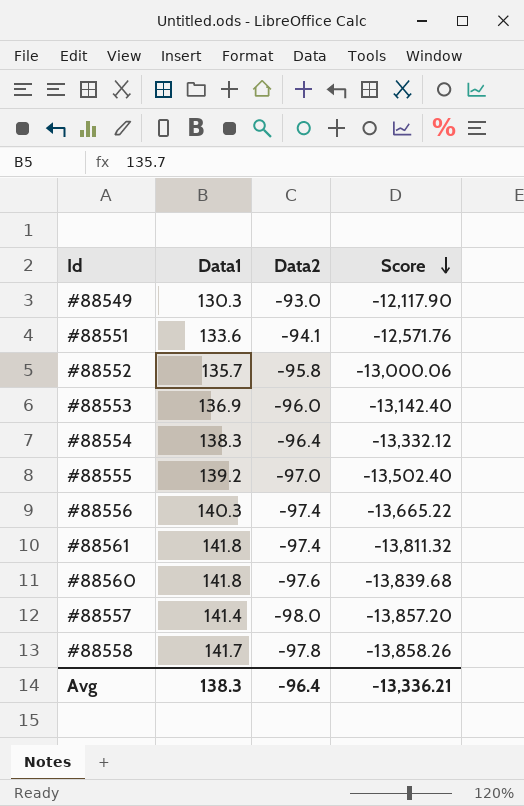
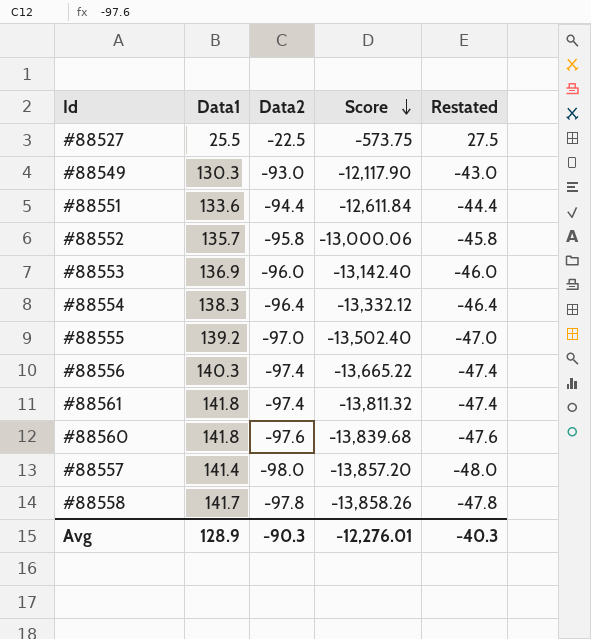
column Restated | formula: none -> [Data2] + 50
row #88527: none -> 25.5 | -22.5 | -573.75 | 27.5
#88551 | Data2: -94.1 -> -94.4
#88551 | Score: -12,571.76 -> -12,611.84
Avg | Data1: 138.3 -> 128.9
Avg | Data2: -96.4 -> -90.3
Avg | Score: -13,336.21 -> -12,276.01

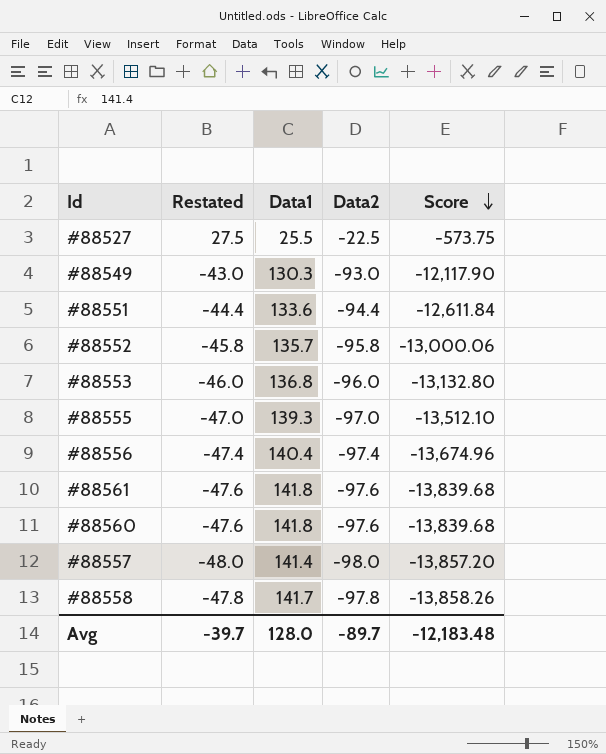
column Restated | position: 5 -> 2
row #88554: 138.3 | -96.4 | -13,332.12 | -46.4 -> none
#88553 | Data1: 136.9 -> 136.8
#88553 | Score: -13,142.40 -> -13,132.80
#88555 | Data1: 139.2 -> 139.3
#88555 | Score: -13,502.40 -> -13,512.10
#88556 | Data1: 140.3 -> 140.4
#88556 | Score: -13,665.22 -> -13,674.96
#88561 | Restated: -47.4 -> -47.6
#88561 | Data2: -97.4 -> -97.6
#88561 | Score: -13,811.32 -> -13,839.68
Avg | Restated: -40.3 -> -39.7
Avg | Data1: 128.9 -> 128.0
Avg | Data2: -90.3 -> -89.7
Avg | Score: -12,276.01 -> -12,183.48

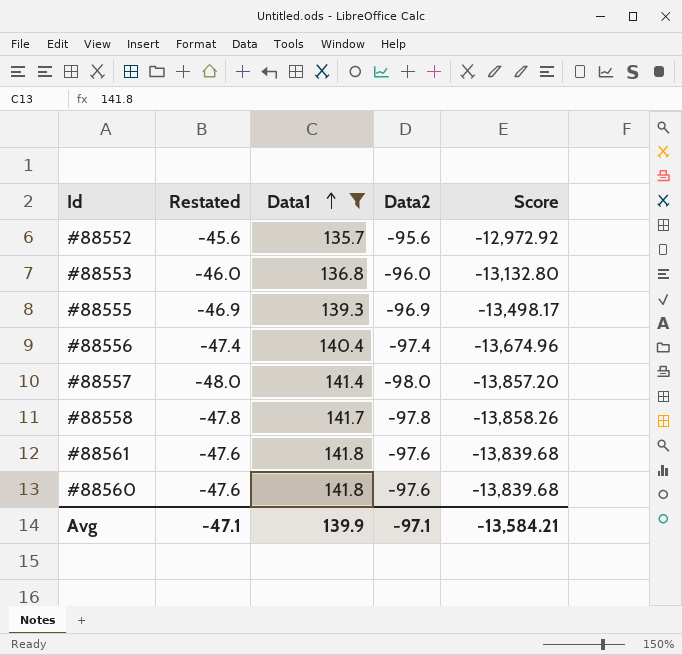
filter: none -> Data1 >= 135.7
row order: Score descending -> Data1 ascending
#88552 | Restated: -45.8 -> -45.6
#88552 | Data2: -95.8 -> -95.6
#88552 | Score: -13,000.06 -> -12,972.92
#88555 | Restated: -47.0 -> -46.9
#88555 | Data2: -97.0 -> -96.9
#88555 | Score: -13,512.10 -> -13,498.17
Avg | Restated: -39.7 -> -47.1
Avg | Data1: 128.0 -> 139.9
Avg | Data2: -89.7 -> -97.1
Avg | Score: -12,183.48 -> -13,584.21

